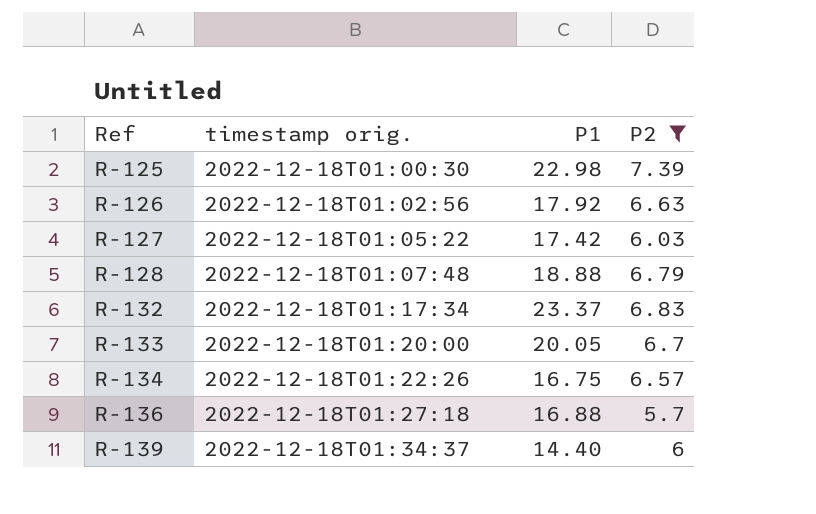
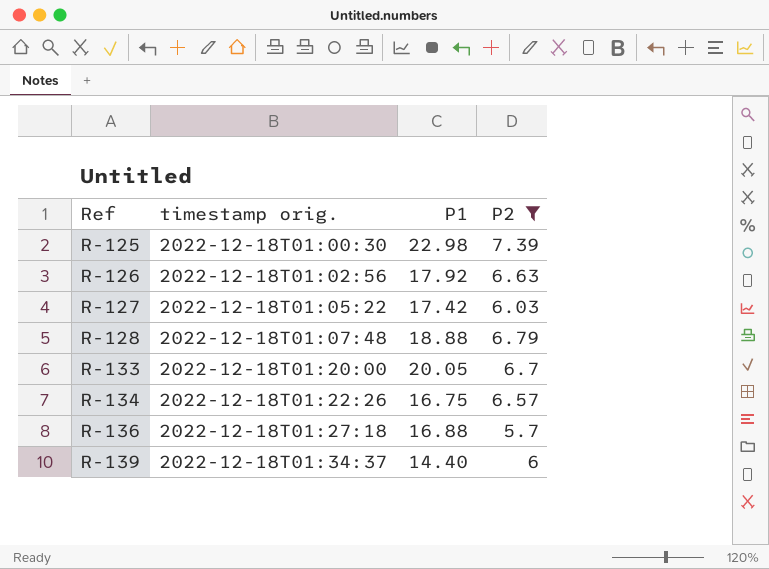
row R-132: 2022-12-18T01:17:34 | 23.37 | 6.83 -> none

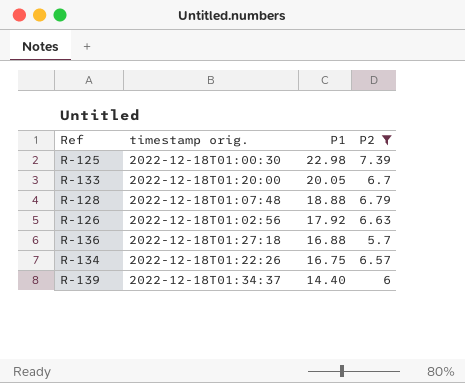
row order: Ref ascending -> P1 descending
row R-127: 2022-12-18T01:05:22 | 17.42 | 6.03 -> none

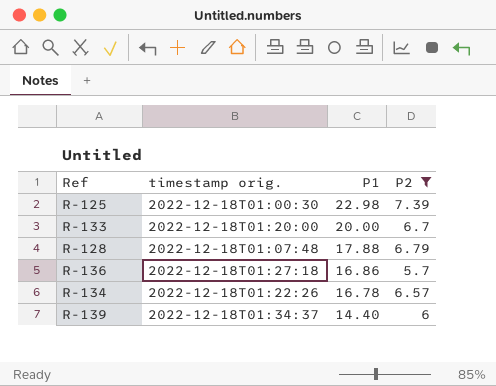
row R-126: 2022-12-18T01:02:56 | 17.92 | 6.63 -> none
R-133 | P1: 20.05 -> 20.00
R-128 | P1: 18.88 -> 17.88
R-136 | P1: 16.88 -> 16.86
R-134 | P1: 16.75 -> 16.78

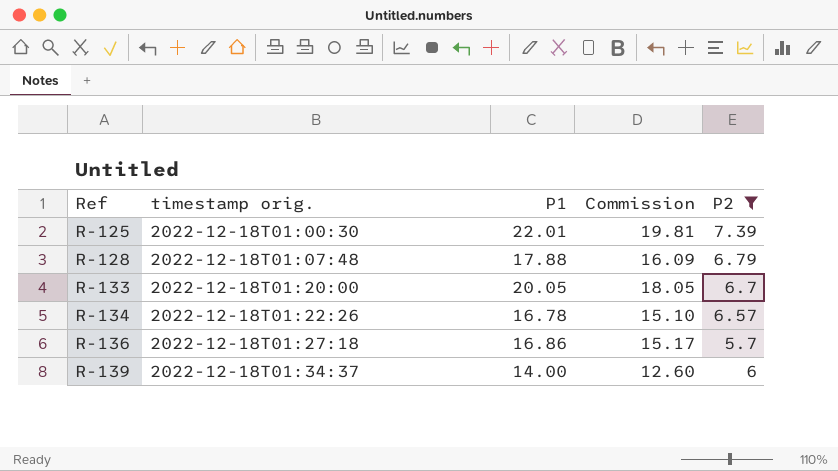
row order: P1 descending -> Ref ascending
column Commission | formula: none -> [P1] * 0.9
R-125 | P1: 22.98 -> 22.01
R-133 | P1: 20.00 -> 20.05
R-139 | P1: 14.40 -> 14.00

